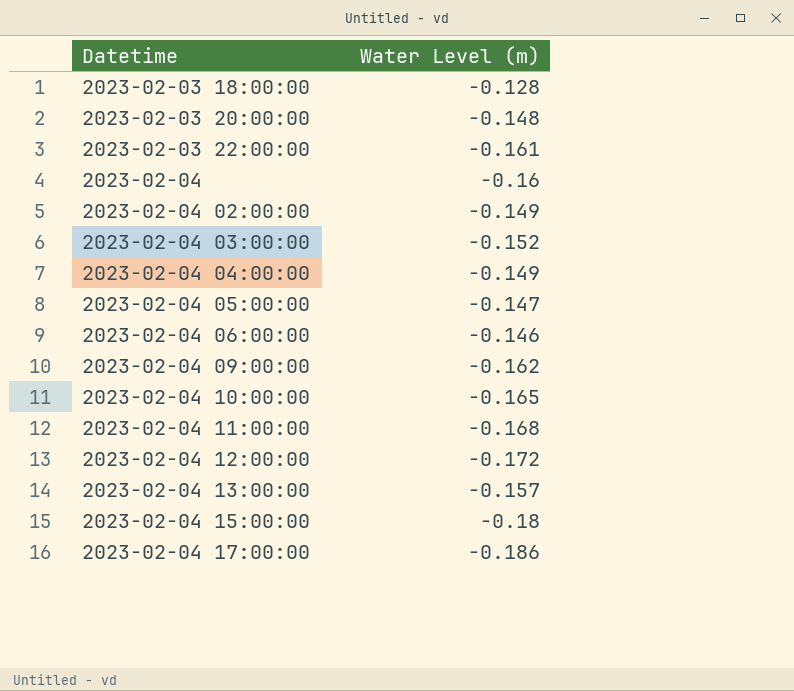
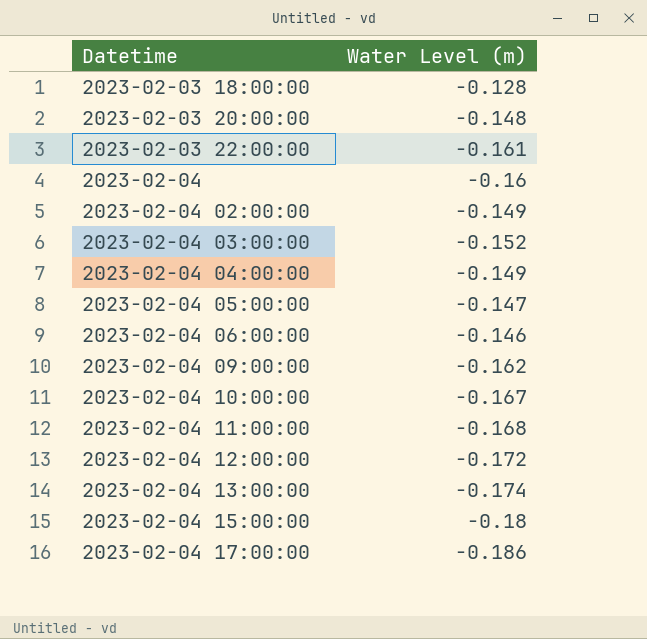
2023-02-04 10:00:00 | Water Level (m): -0.165 -> -0.167
2023-02-04 13:00:00 | Water Level (m): -0.157 -> -0.174

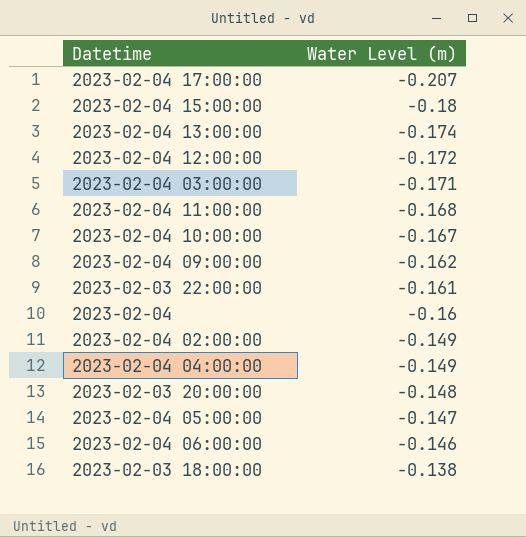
row order: Datetime ascending -> Water Level (m) ascending
2023-02-04 17:00:00 | Water Level (m): -0.186 -> -0.207
2023-02-04 03:00:00 | Water Level (m): -0.152 -> -0.171
2023-02-03 18:00:00 | Water Level (m): -0.128 -> -0.138

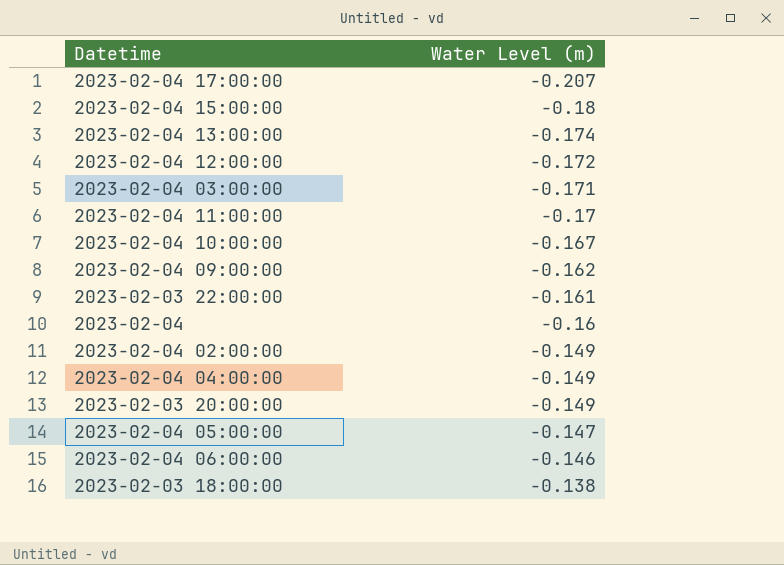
2023-02-04 11:00:00 | Water Level (m): -0.168 -> -0.17
2023-02-03 20:00:00 | Water Level (m): -0.148 -> -0.149

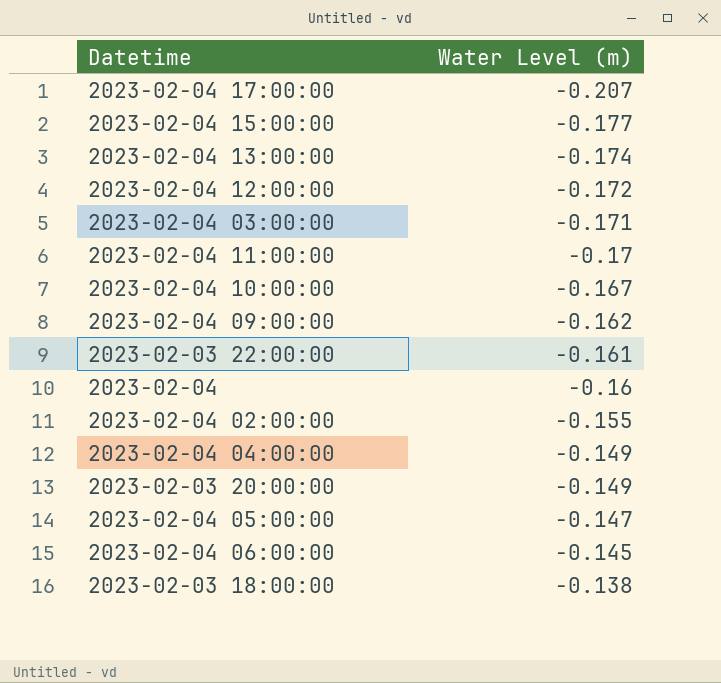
2023-02-04 15:00:00 | Water Level (m): -0.18 -> -0.177
2023-02-04 02:00:00 | Water Level (m): -0.149 -> -0.155
2023-02-04 06:00:00 | Water Level (m): -0.146 -> -0.145

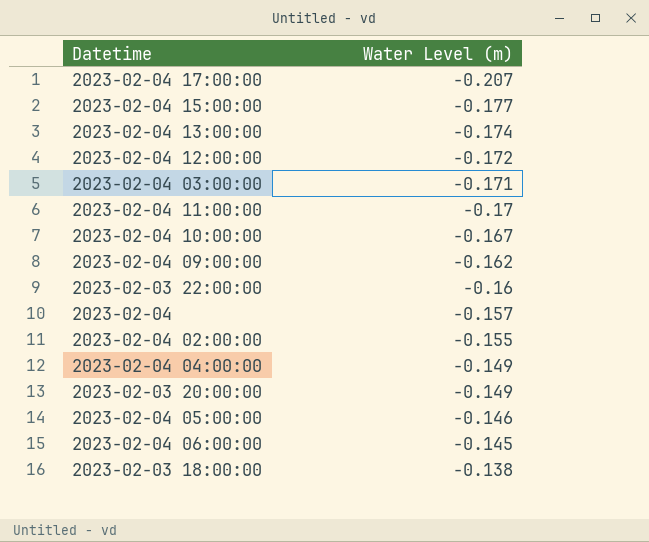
2023-02-03 22:00:00 | Water Level (m): -0.161 -> -0.16
2023-02-04 | Water Level (m): -0.16 -> -0.157
2023-02-04 05:00:00 | Water Level (m): -0.147 -> -0.146

